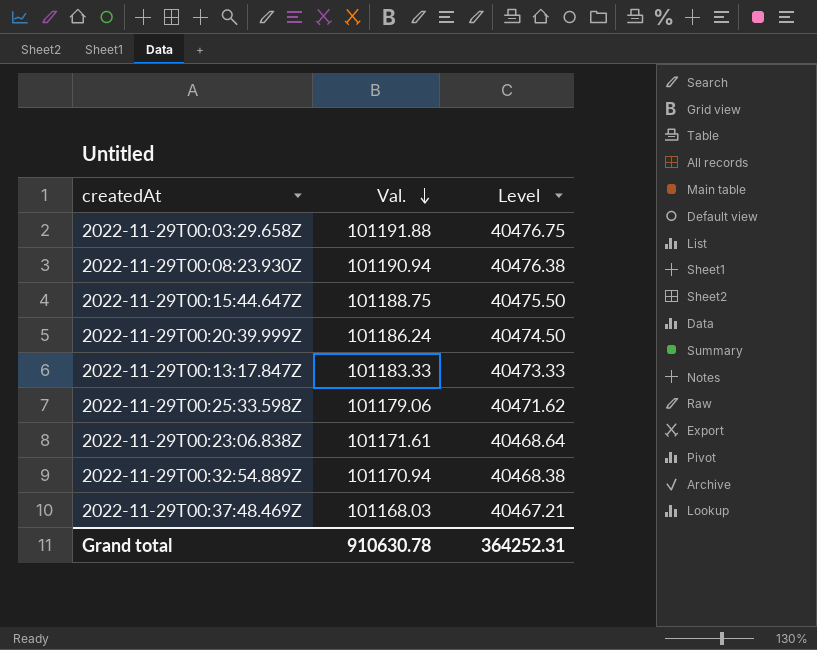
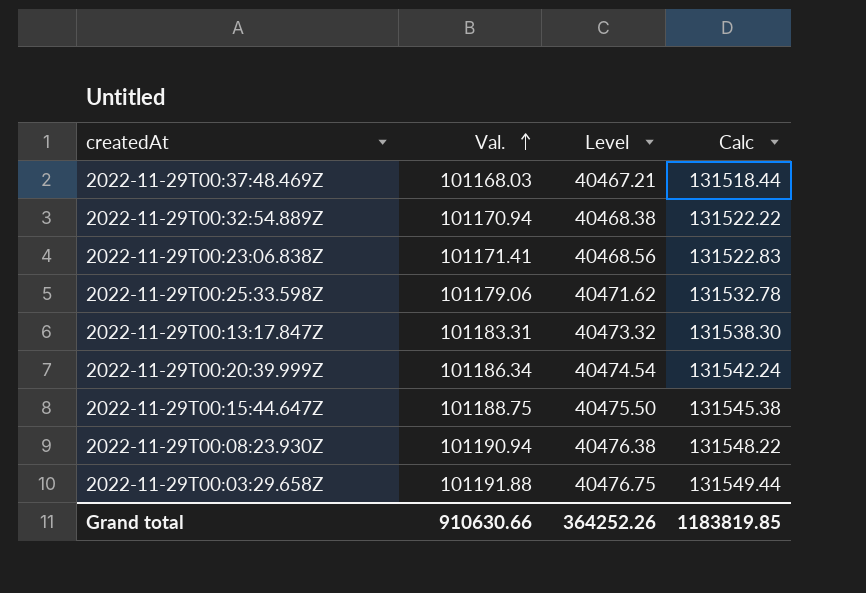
row order: Val. descending -> Val. ascending
column Calc | formula: none -> [Val.] * 1.3
2022-11-29T00:23:06.838Z | Val.: 101171.61 -> 101171.41
2022-11-29T00:23:06.838Z | Level: 40468.64 -> 40468.56
2022-11-29T00:13:17.847Z | Val.: 101183.33 -> 101183.31
2022-11-29T00:13:17.847Z | Level: 40473.33 -> 40473.32
2022-11-29T00:20:39.999Z | Val.: 101186.24 -> 101186.34
2022-11-29T00:20:39.999Z | Level: 40474.50 -> 40474.54
Grand total | Val.: 910630.78 -> 910630.66
Grand total | Level: 364252.31 -> 364252.26

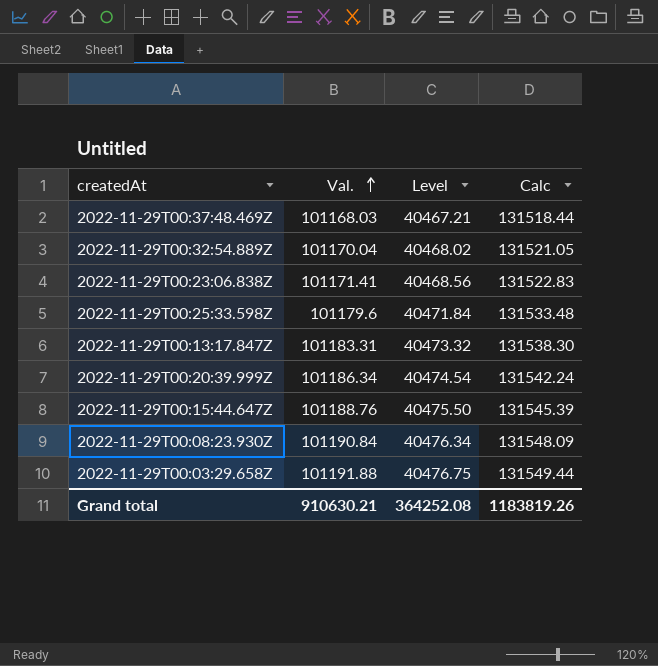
2022-11-29T00:32:54.889Z | Val.: 101170.94 -> 101170.04
2022-11-29T00:32:54.889Z | Level: 40468.38 -> 40468.02
2022-11-29T00:32:54.889Z | Calc: 131522.22 -> 131521.05
2022-11-29T00:25:33.598Z | Val.: 101179.06 -> 101179.6
2022-11-29T00:25:33.598Z | Level: 40471.62 -> 40471.84
2022-11-29T00:25:33.598Z | Calc: 131532.78 -> 131533.48
2022-11-29T00:15:44.647Z | Val.: 101188.75 -> 101188.76
2022-11-29T00:15:44.647Z | Calc: 131545.38 -> 131545.39
2022-11-29T00:08:23.930Z | Val.: 101190.94 -> 101190.84
2022-11-29T00:08:23.930Z | Level: 40476.38 -> 40476.34
2022-11-29T00:08:23.930Z | Calc: 131548.22 -> 131548.09
Grand total | Val.: 910630.66 -> 910630.21
Grand total | Level: 364252.26 -> 364252.08
Grand total | Calc: 1183819.85 -> 1183819.26

